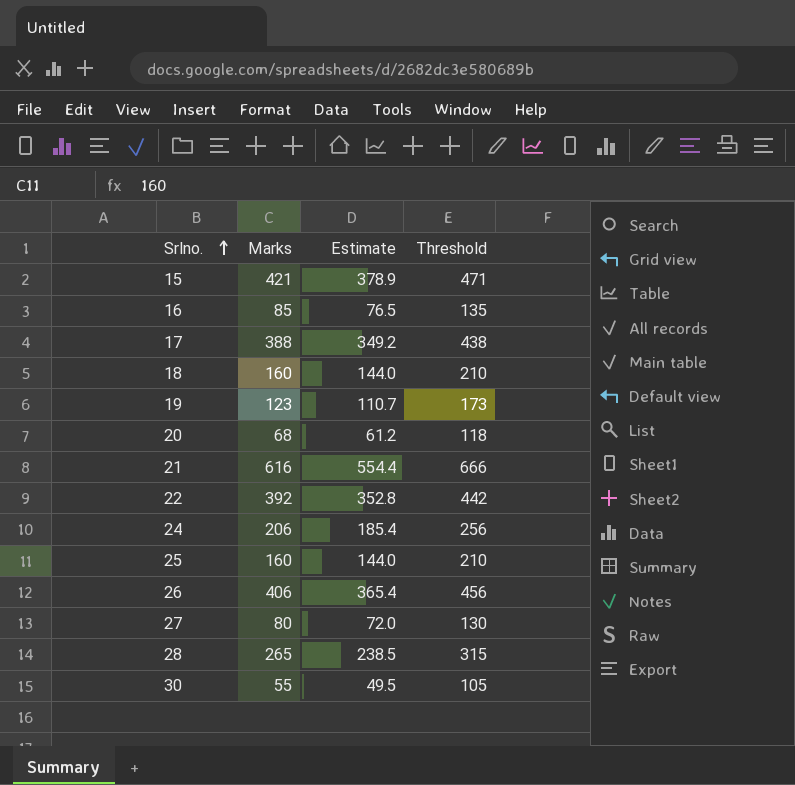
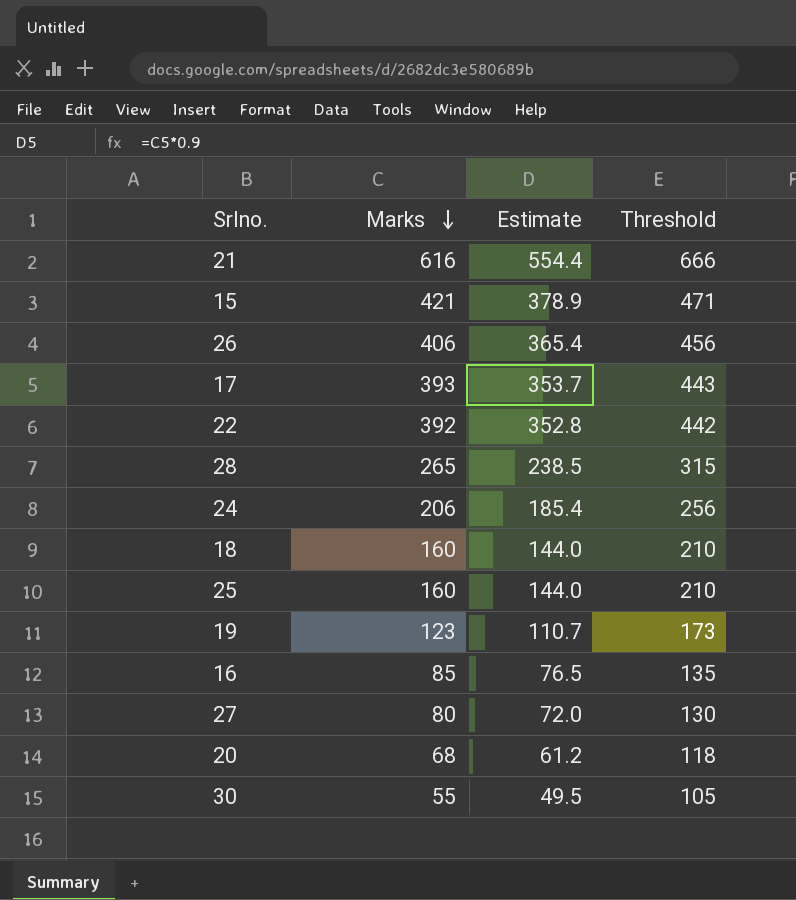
row order: Srlno. ascending -> Marks descending
17 | Marks: 388 -> 393
17 | Estimate: 349.2 -> 353.7
17 | Threshold: 438 -> 443

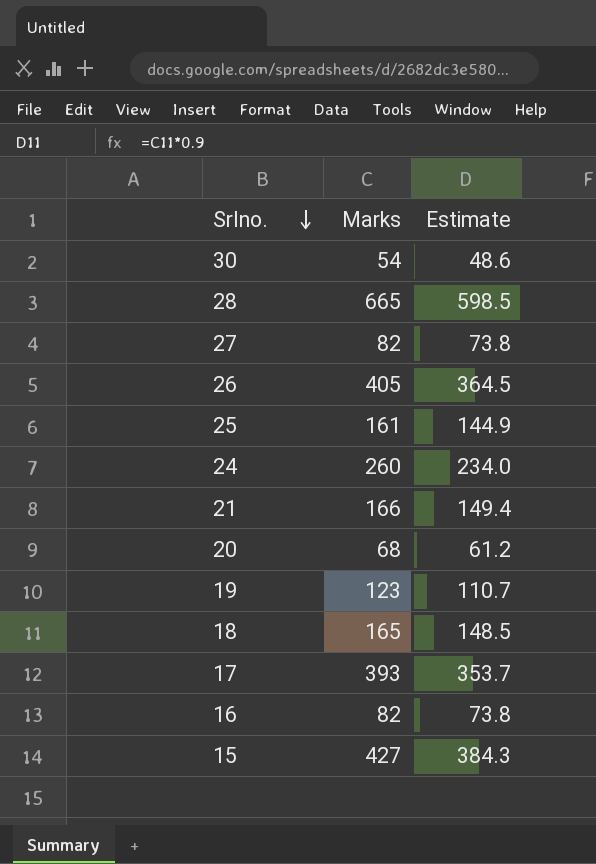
row order: Marks descending -> Srlno. descending
column Threshold | formula: [Marks] + 50 -> none
row 22: 392 | 352.8 | 442 -> none
30 | Marks: 55 -> 54
30 | Estimate: 49.5 -> 48.6
28 | Marks: 265 -> 665
28 | Estimate: 238.5 -> 598.5
27 | Marks: 80 -> 82
27 | Estimate: 72.0 -> 73.8
26 | Marks: 406 -> 405
26 | Estimate: 365.4 -> 364.5
25 | Marks: 160 -> 161
25 | Estimate: 144.0 -> 144.9
24 | Marks: 206 -> 260
24 | Estimate: 185.4 -> 234.0
21 | Marks: 616 -> 166
21 | Estimate: 554.4 -> 149.4
18 | Marks: 160 -> 165
18 | Estimate: 144.0 -> 148.5
16 | Marks: 85 -> 82
16 | Estimate: 76.5 -> 73.8
15 | Marks: 421 -> 427
15 | Estimate: 378.9 -> 384.3

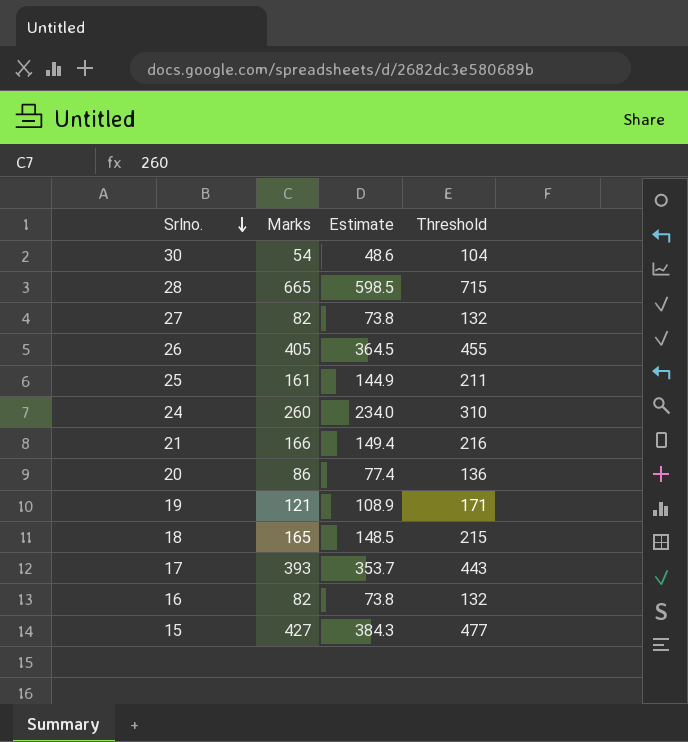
column Threshold | formula: none -> [Marks] + 50
20 | Marks: 68 -> 86
20 | Estimate: 61.2 -> 77.4
19 | Marks: 123 -> 121
19 | Estimate: 110.7 -> 108.9

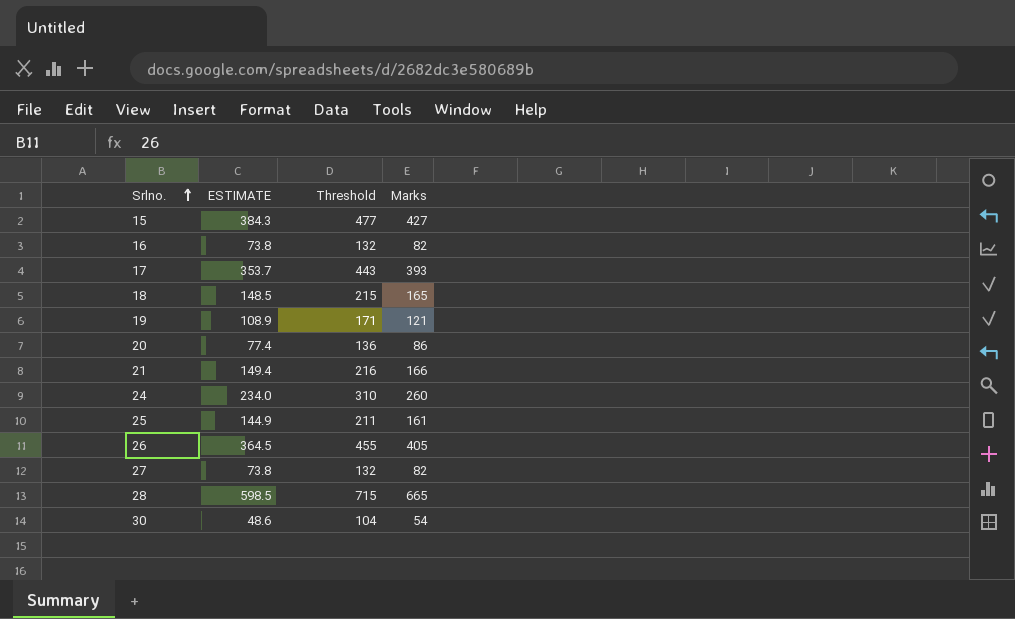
row order: Srlno. descending -> Srlno. ascending
column name: Estimate -> ESTIMATE
column Marks | position: 2 -> 4

